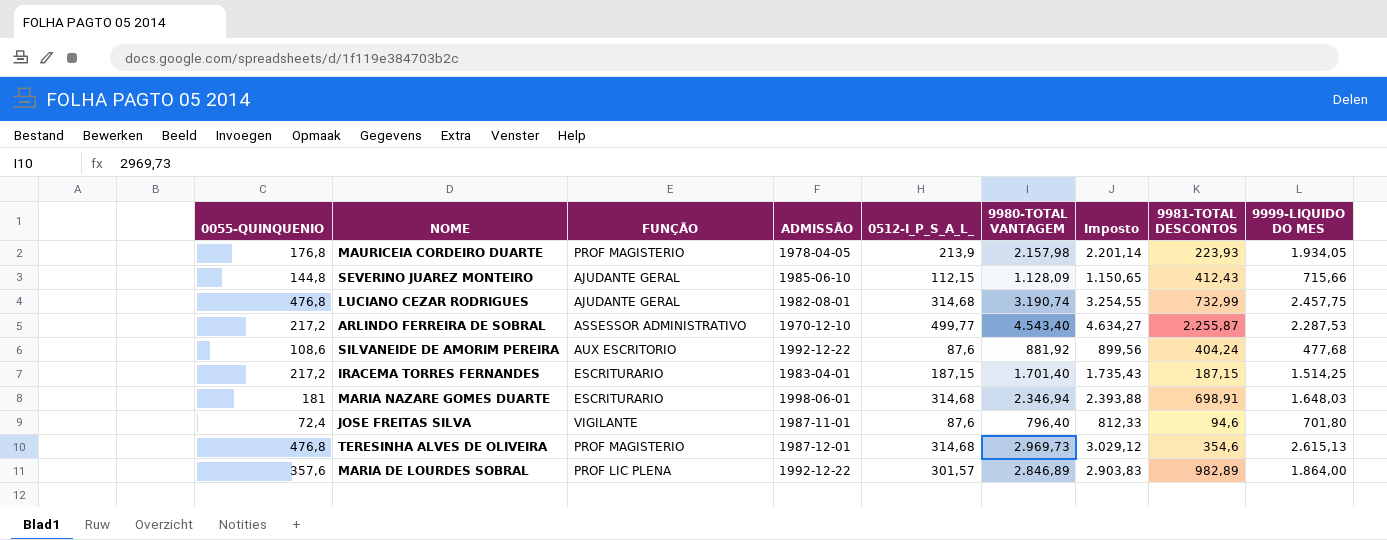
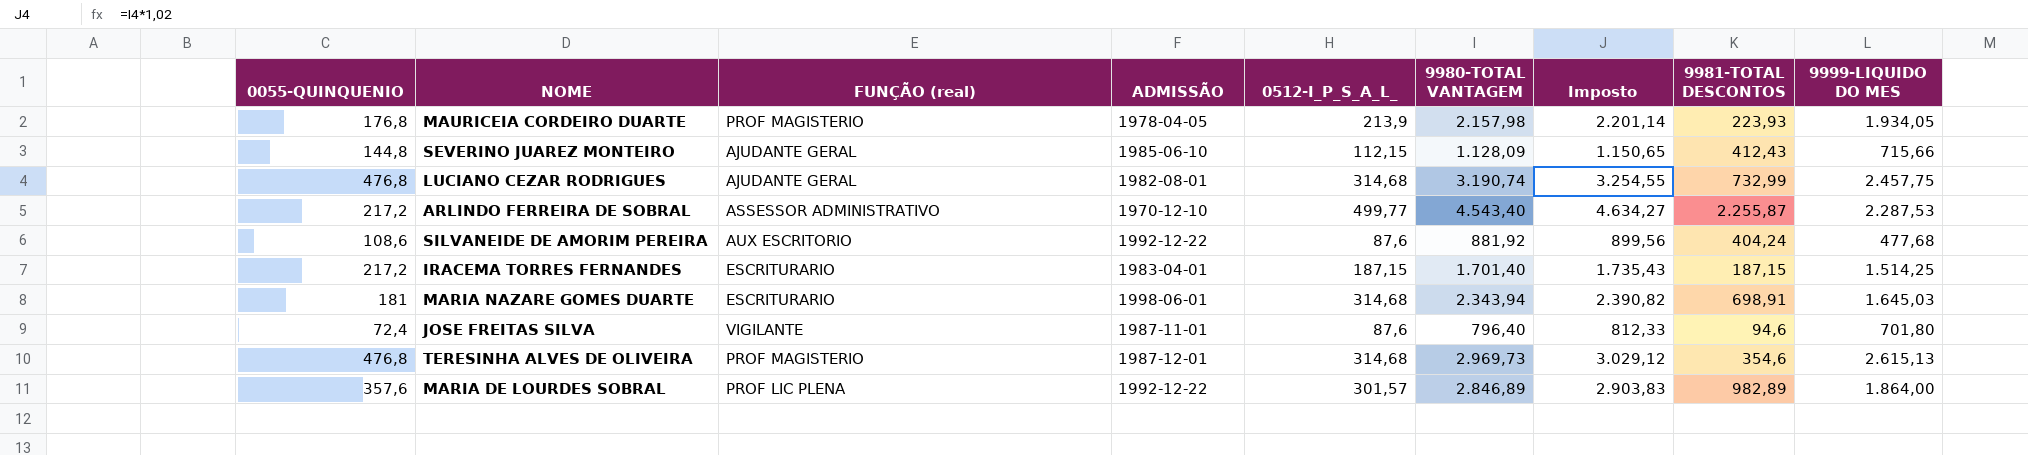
column name: FUNÇÃO -> FUNÇÃO (real)
MARIA NAZARE GOMES DUARTE | 9980-TOTAL VANTAGEM: 2.346,94 -> 2.343,94
MARIA NAZARE GOMES DUARTE | Imposto: 2.393,88 -> 2.390,82
MARIA NAZARE GOMES DUARTE | 9999-LIQUIDO DO MES: 1.648,03 -> 1.645,03

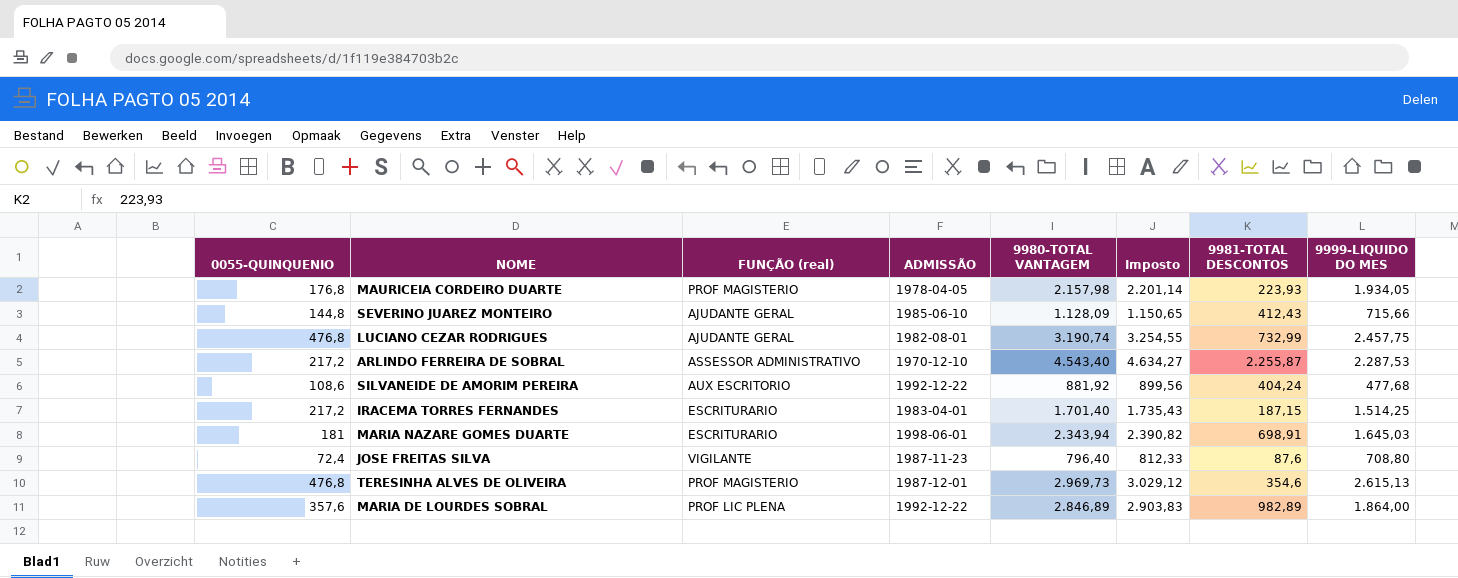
column 0512-I_P_S_A_L_ | position: 5 -> none
JOSE FREITAS SILVA | ADMISSÃO: 1987-11-01 -> 1987-11-23
JOSE FREITAS SILVA | 9981-TOTAL DESCONTOS: 94,6 -> 87,6
JOSE FREITAS SILVA | 9999-LIQUIDO DO MES: 701,80 -> 708,80

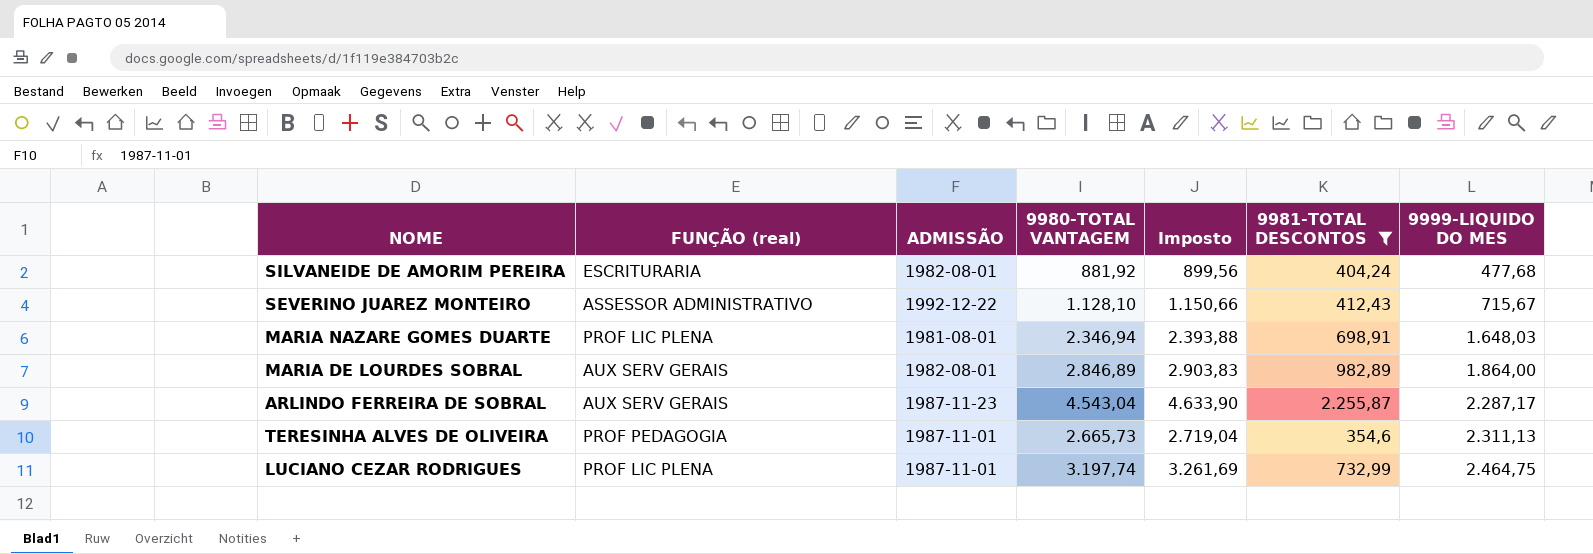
filter: none -> 9981-TOTAL DESCONTOS >= 354,6
row order: none -> 9999-LIQUIDO DO MES ascending
column 0055-QUINQUENIO | position: 1 -> none
SILVANEIDE DE AMORIM PEREIRA | FUNÇÃO (real): AUX ESCRITORIO -> ESCRITURARIA
SILVANEIDE DE AMORIM PEREIRA | ADMISSÃO: 1992-12-22 -> 1982-08-01
SEVERINO JUAREZ MONTEIRO | FUNÇÃO (real): AJUDANTE GERAL -> ASSESSOR ADMINISTRATIVO
SEVERINO JUAREZ MONTEIRO | ADMISSÃO: 1985-06-10 -> 1992-12-22
SEVERINO JUAREZ MONTEIRO | 9980-TOTAL VANTAGEM: 1.128,09 -> 1.128,10
SEVERINO JUAREZ MONTEIRO | Imposto: 1.150,65 -> 1.150,66
SEVERINO JUAREZ MONTEIRO | 9999-LIQUIDO DO MES: 715,66 -> 715,67
MARIA NAZARE GOMES DUARTE | FUNÇÃO (real): ESCRITURARIO -> PROF LIC PLENA
MARIA NAZARE GOMES DUARTE | ADMISSÃO: 1998-06-01 -> 1981-08-01
MARIA NAZARE GOMES DUARTE | 9980-TOTAL VANTAGEM: 2.343,94 -> 2.346,94
MARIA NAZARE GOMES DUARTE | Imposto: 2.390,82 -> 2.393,88
MARIA NAZARE GOMES DUARTE | 9999-LIQUIDO DO MES: 1.645,03 -> 1.648,03
MARIA DE LOURDES SOBRAL | FUNÇÃO (real): PROF LIC PLENA -> AUX SERV GERAIS
MARIA DE LOURDES SOBRAL | ADMISSÃO: 1992-12-22 -> 1982-08-01
ARLINDO FERREIRA DE SOBRAL | FUNÇÃO (real): ASSESSOR ADMINISTRATIVO -> AUX SERV GERAIS
ARLINDO FERREIRA DE SOBRAL | ADMISSÃO: 1970-12-10 -> 1987-11-23
ARLINDO FERREIRA DE SOBRAL | 9980-TOTAL VANTAGEM: 4.543,40 -> 4.543,04
ARLINDO FERREIRA DE SOBRAL | Imposto: 4.634,27 -> 4.633,90
ARLINDO FERREIRA DE SOBRAL | 9999-LIQUIDO DO MES: 2.287,53 -> 2.287,17
TERESINHA ALVES DE OLIVEIRA | FUNÇÃO (real): PROF MAGISTERIO -> PROF PEDAGOGIA
TERESINHA ALVES DE OLIVEIRA | ADMISSÃO: 1987-12-01 -> 1987-11-01
TERESINHA ALVES DE OLIVEIRA | 9980-TOTAL VANTAGEM: 2.969,73 -> 2.665,73
TERESINHA ALVES DE OLIVEIRA | Imposto: 3.029,12 -> 2.719,04
TERESINHA ALVES DE OLIVEIRA | 9999-LIQUIDO DO MES: 2.615,13 -> 2.311,13
LUCIANO CEZAR RODRIGUES | FUNÇÃO (real): AJUDANTE GERAL -> PROF LIC PLENA
LUCIANO CEZAR RODRIGUES | ADMISSÃO: 1982-08-01 -> 1987-11-01
LUCIANO CEZAR RODRIGUES | 9980-TOTAL VANTAGEM: 3.190,74 -> 3.197,74
LUCIANO CEZAR RODRIGUES | Imposto: 3.254,55 -> 3.261,69
LUCIANO CEZAR RODRIGUES | 9999-LIQUIDO DO MES: 2.457,75 -> 2.464,75

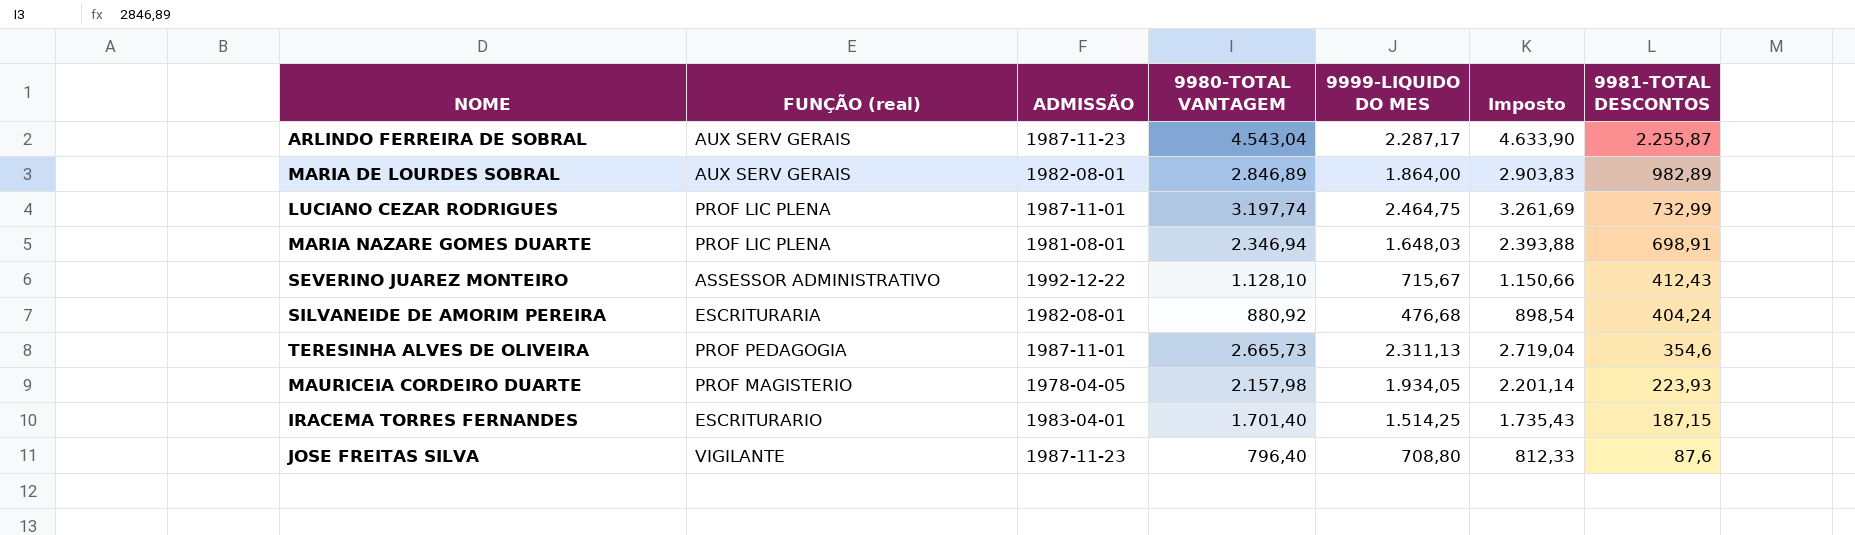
filter: 9981-TOTAL DESCONTOS >= 354,6 -> none
row order: 9999-LIQUIDO DO MES ascending -> 9981-TOTAL DESCONTOS descending
column 9999-LIQUIDO DO MES | position: 7 -> 5
SILVANEIDE DE AMORIM PEREIRA | 9980-TOTAL VANTAGEM: 881,92 -> 880,92
SILVANEIDE DE AMORIM PEREIRA | 9999-LIQUIDO DO MES: 477,68 -> 476,68
SILVANEIDE DE AMORIM PEREIRA | Imposto: 899,56 -> 898,54

